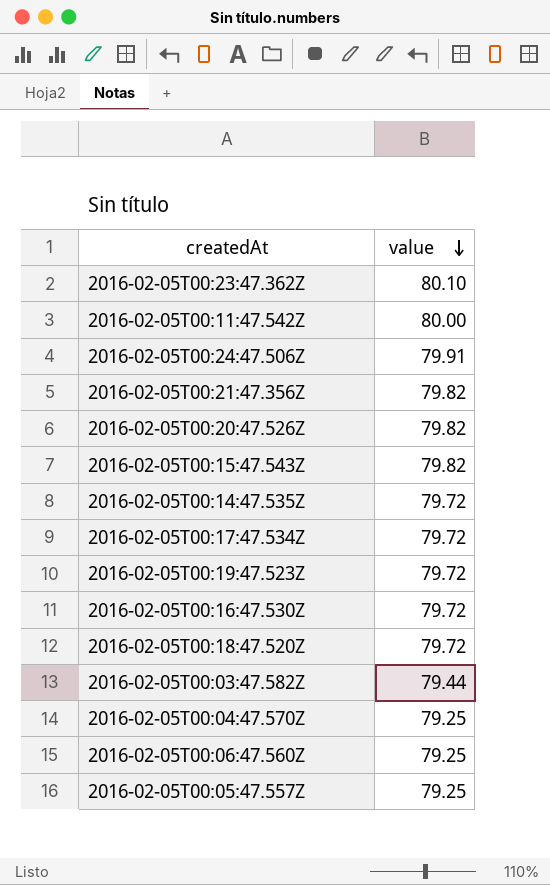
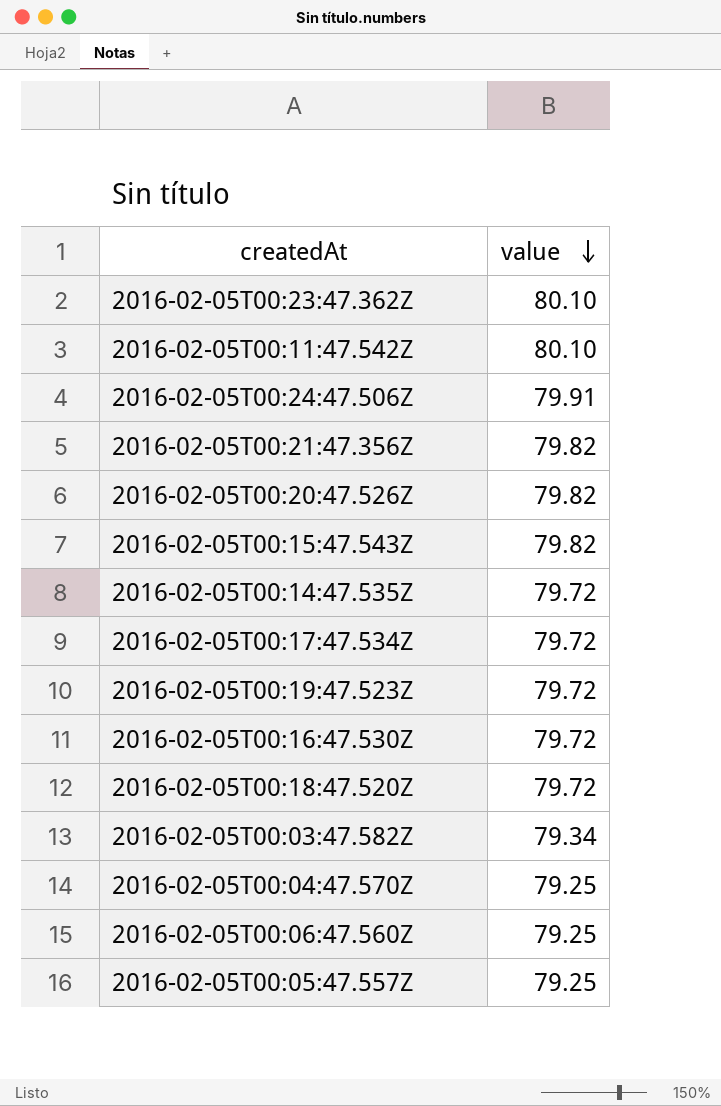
2016-02-05T00:11:47.542Z | value: 80.00 -> 80.10
2016-02-05T00:03:47.582Z | value: 79.44 -> 79.34

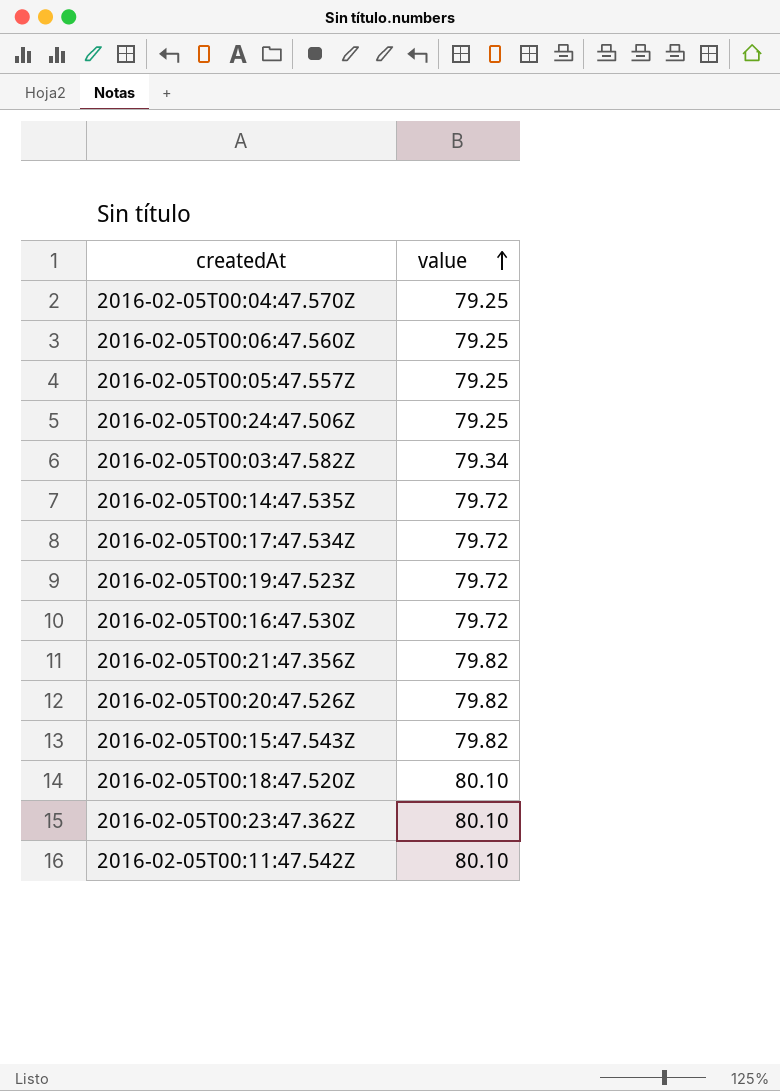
row order: value descending -> value ascending
2016-02-05T00:24:47.506Z | value: 79.91 -> 79.25
2016-02-05T00:18:47.520Z | value: 79.72 -> 80.10

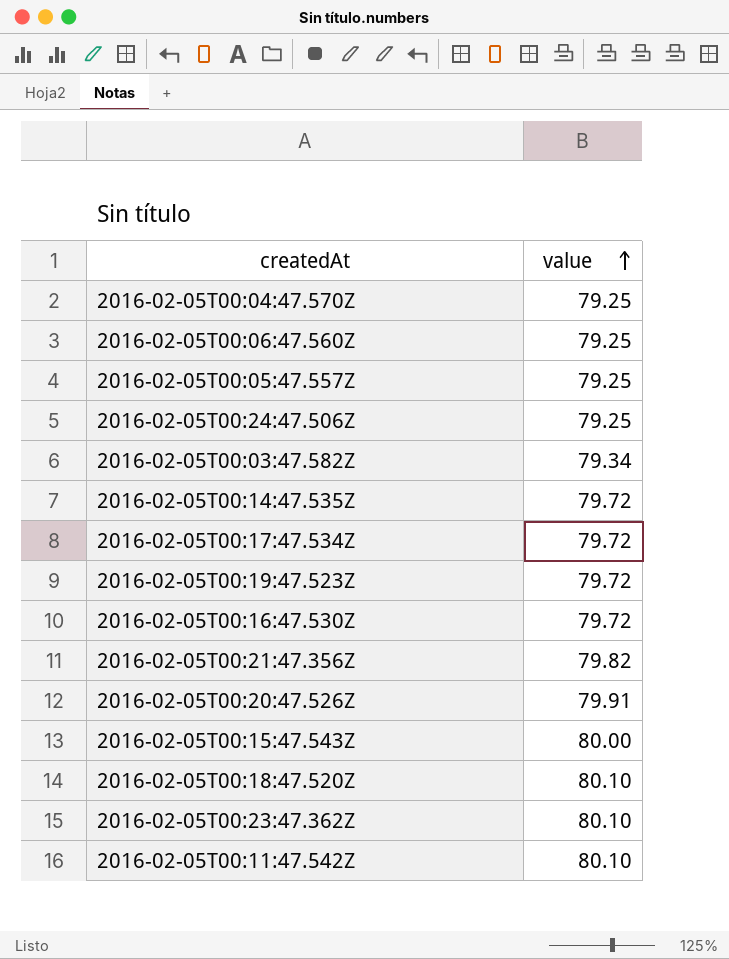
2016-02-05T00:20:47.526Z | value: 79.82 -> 79.91
2016-02-05T00:15:47.543Z | value: 79.82 -> 80.00

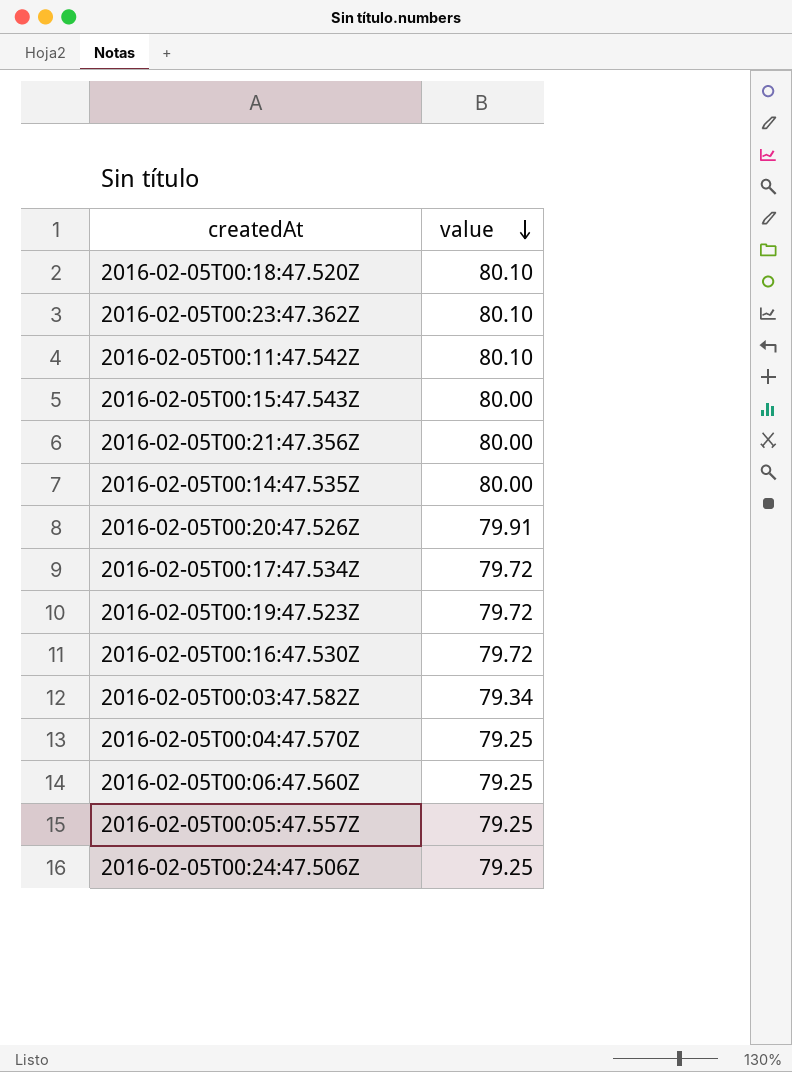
row order: value ascending -> value descending
2016-02-05T00:21:47.356Z | value: 79.82 -> 80.00
2016-02-05T00:14:47.535Z | value: 79.72 -> 80.00

